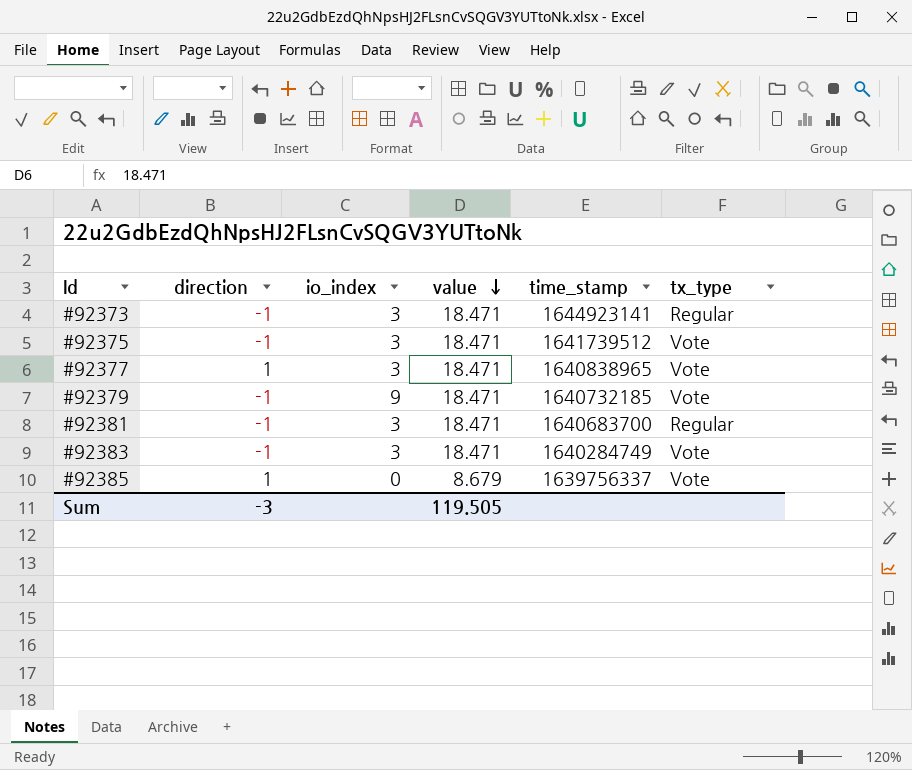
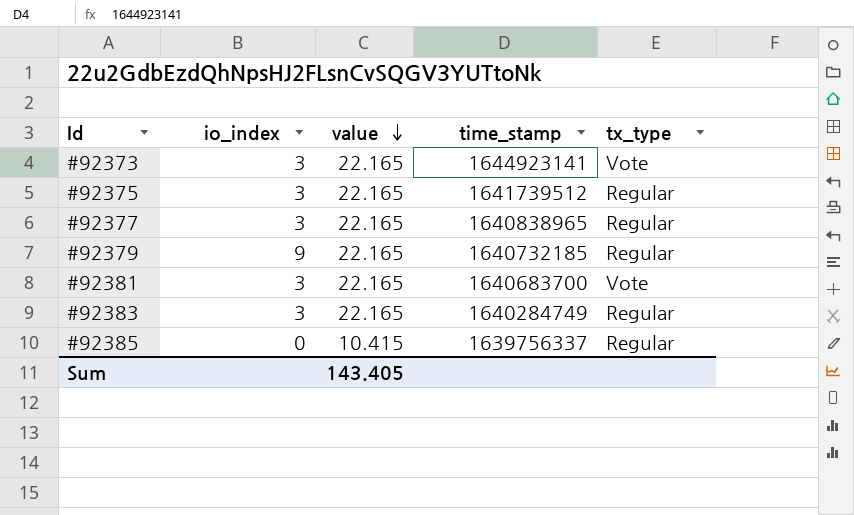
column direction | position: 2 -> none
#92373 | value: 18.471 -> 22.165
#92373 | tx_type: Regular -> Vote
#92375 | value: 18.471 -> 22.165
#92375 | tx_type: Vote -> Regular
#92377 | value: 18.471 -> 22.165
#92377 | tx_type: Vote -> Regular
#92379 | value: 18.471 -> 22.165
#92379 | tx_type: Vote -> Regular
#92381 | value: 18.471 -> 22.165
#92381 | tx_type: Regular -> Vote
#92383 | value: 18.471 -> 22.165
#92383 | tx_type: Vote -> Regular
#92385 | value: 8.679 -> 10.415
#92385 | tx_type: Vote -> Regular
Sum | value: 119.505 -> 143.405

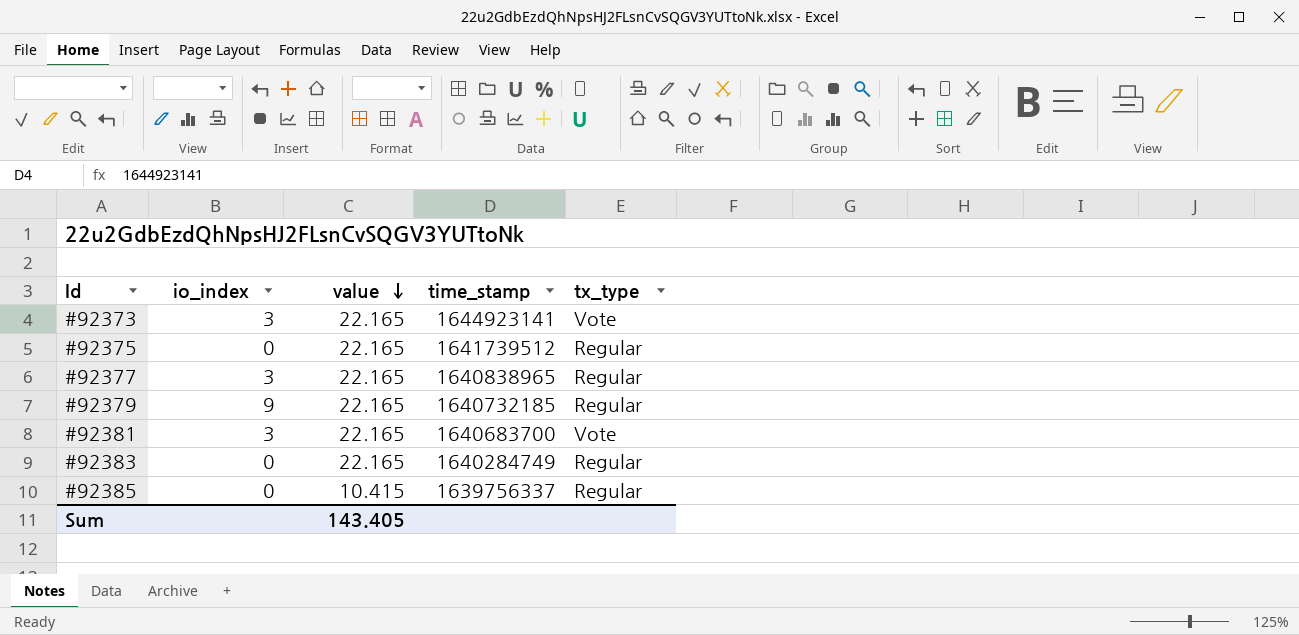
#92375 | io_index: 3 -> 0
#92383 | io_index: 3 -> 0

